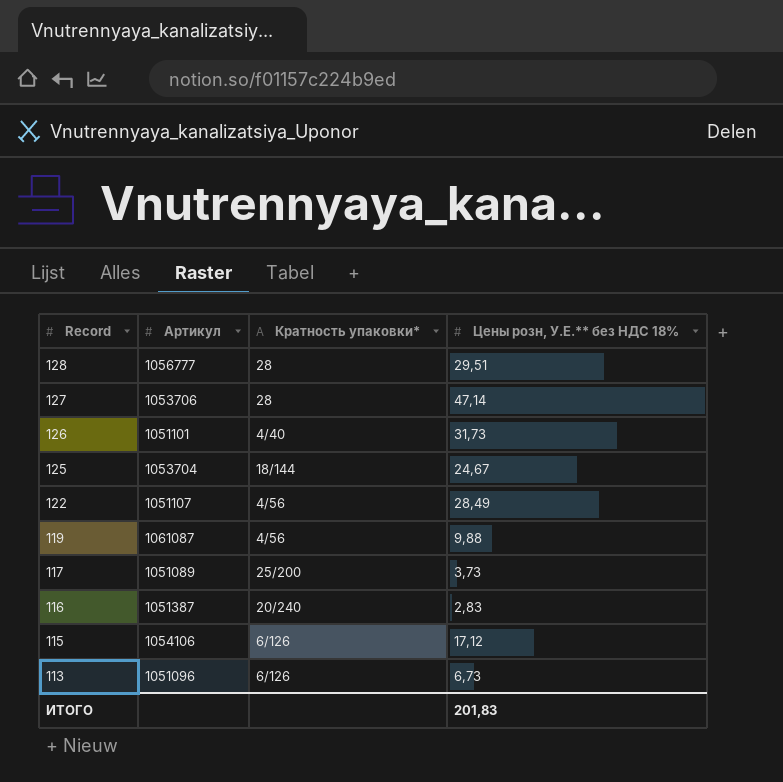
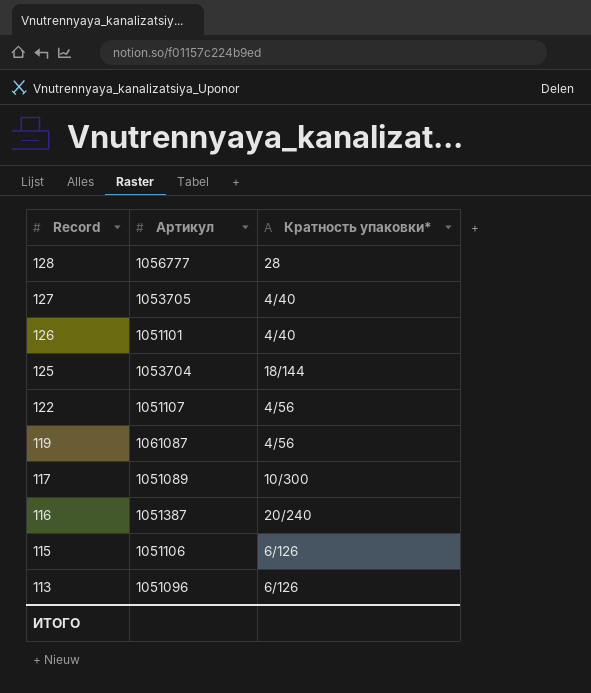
column Цены розн, У.Е.** без НДС 18% | position: 4 -> none
127 | Артикул: 1053706 -> 1053705
127 | Кратность упаковки*: 28 -> 4/40
117 | Кратность упаковки*: 25/200 -> 10/300
115 | Артикул: 1054106 -> 1051106

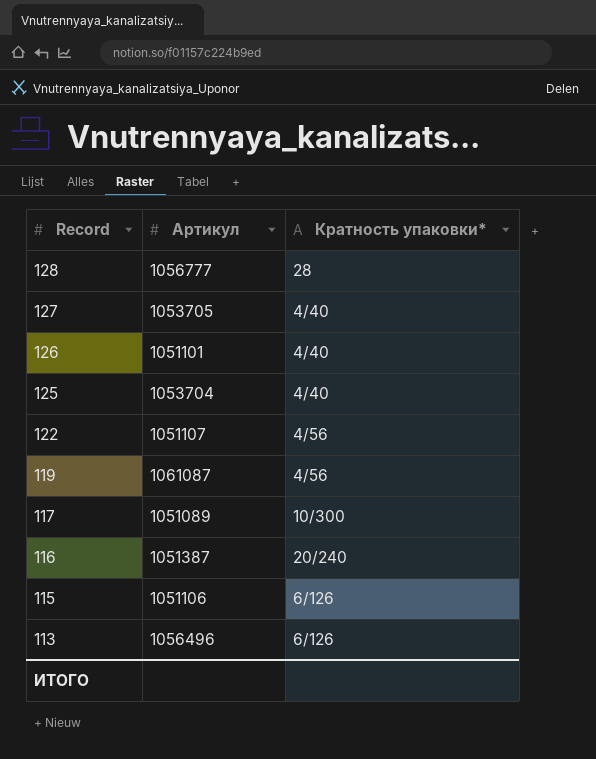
125 | Кратность упаковки*: 18/144 -> 4/40
113 | Артикул: 1051096 -> 1056496

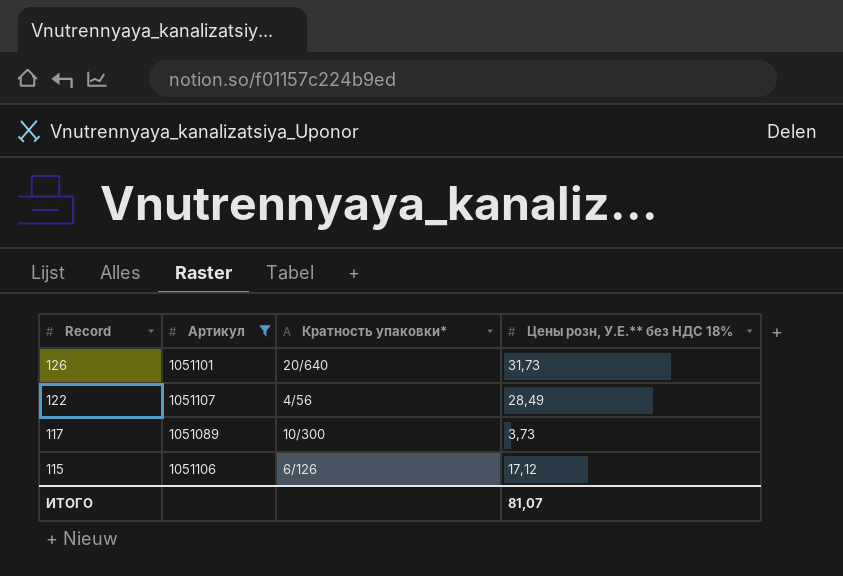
filter: none -> Артикул <= 1051107
column Цены розн, У.Е.** без НДС 18% | position: none -> 4
126 | Кратность упаковки*: 4/40 -> 20/640

